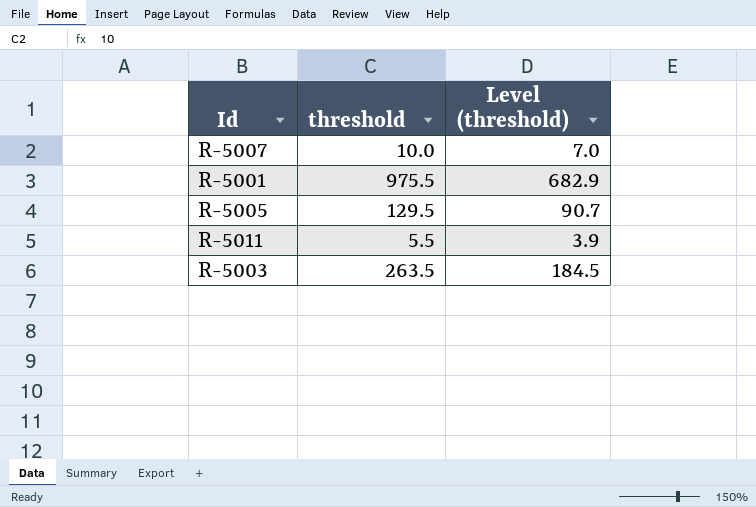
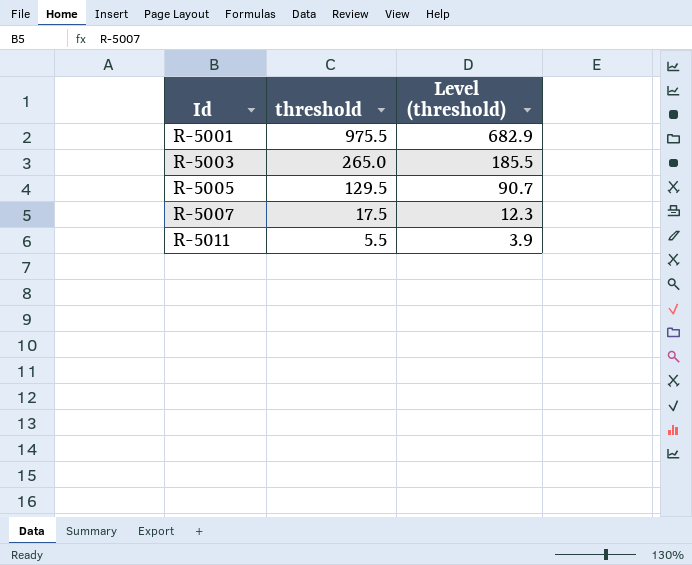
row order: none -> Id ascending
R-5003 | threshold: 263.5 -> 265.0
R-5003 | Level (threshold): 184.5 -> 185.5
R-5007 | threshold: 10.0 -> 17.5
R-5007 | Level (threshold): 7.0 -> 12.3

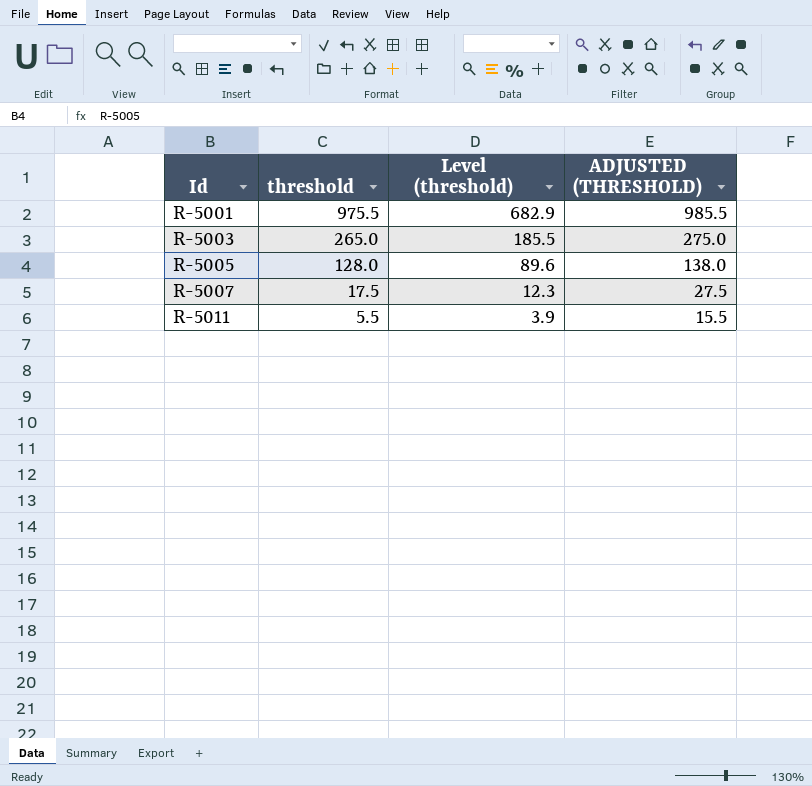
column ADJUSTED (THRESHOLD) | formula: none -> [threshold] + 10
R-5005 | threshold: 129.5 -> 128.0
R-5005 | Level (threshold): 90.7 -> 89.6

